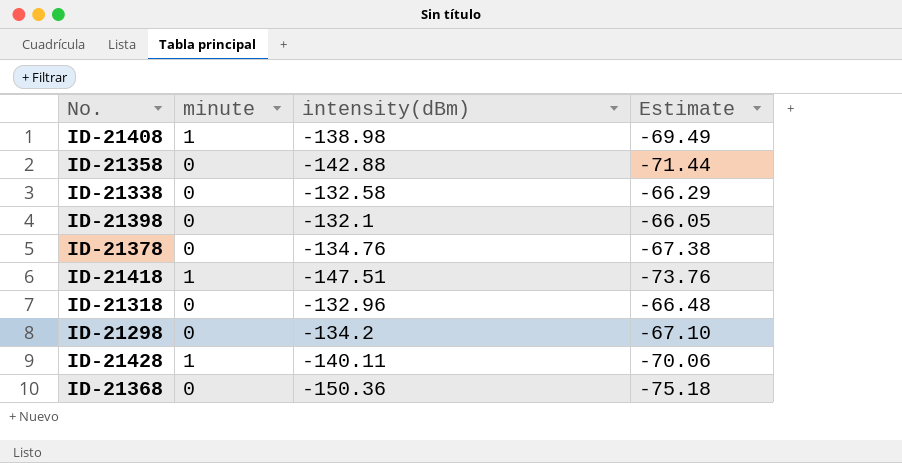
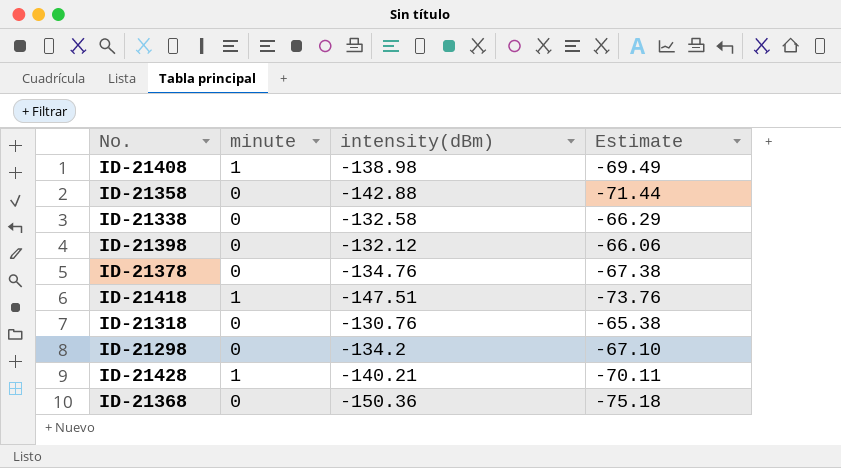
ID-21398 | intensity(dBm): -132.1 -> -132.12
ID-21398 | Estimate: -66.05 -> -66.06
ID-21318 | intensity(dBm): -132.96 -> -130.76
ID-21318 | Estimate: -66.48 -> -65.38
ID-21428 | intensity(dBm): -140.11 -> -140.21
ID-21428 | Estimate: -70.06 -> -70.11

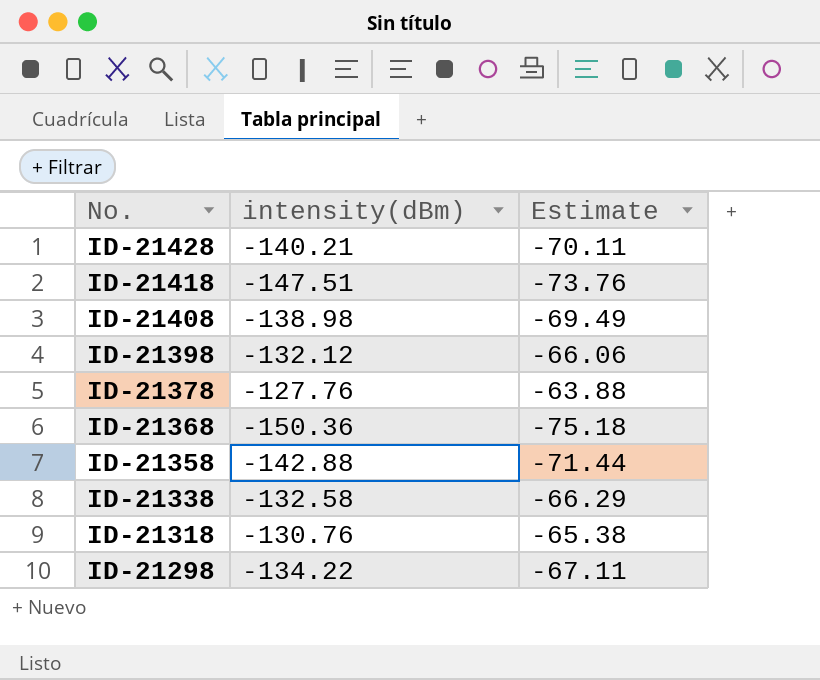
row order: none -> No. descending
column minute | position: 2 -> none
ID-21378 | intensity(dBm): -134.76 -> -127.76
ID-21378 | Estimate: -67.38 -> -63.88
ID-21298 | intensity(dBm): -134.2 -> -134.22
ID-21298 | Estimate: -67.10 -> -67.11

